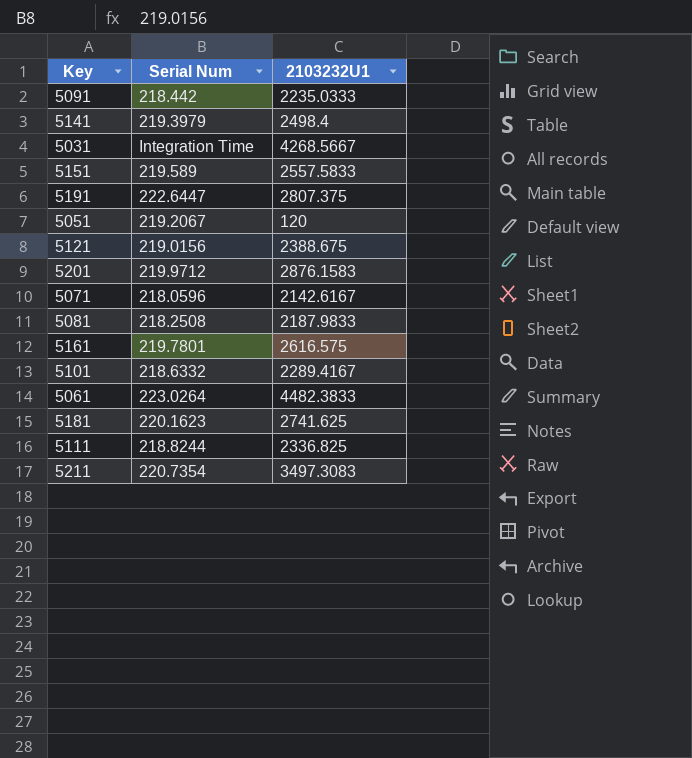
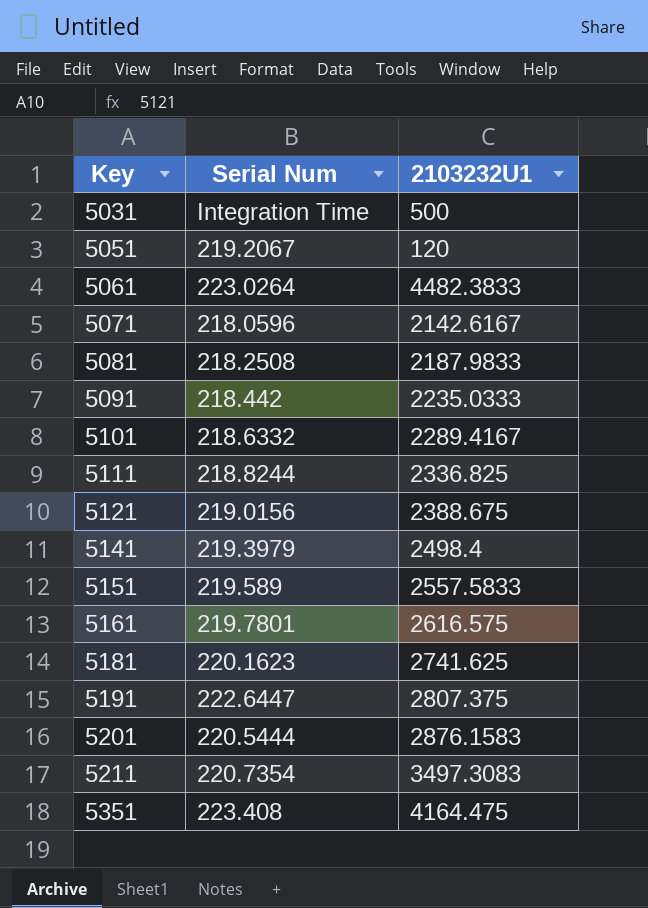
row order: none -> Key ascending
5031 | 2103232U1: 4268.5667 -> 500
5201 | Serial Num: 219.9712 -> 220.5444
row 5351: none -> 223.408 | 4164.475

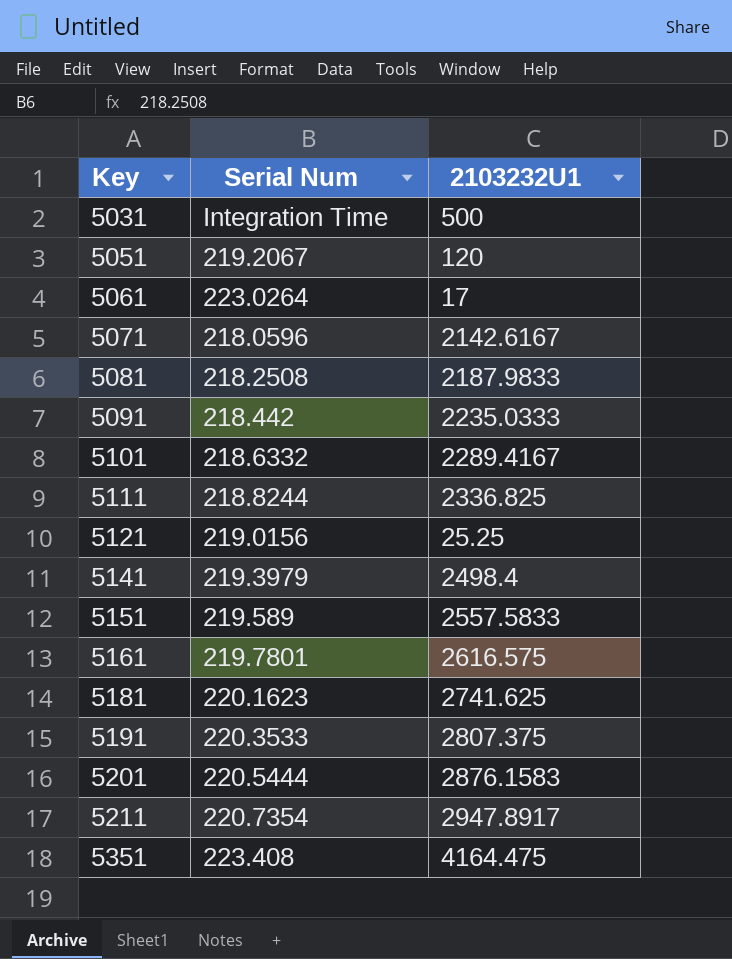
5061 | 2103232U1: 4482.3833 -> 17
5121 | 2103232U1: 2388.675 -> 25.25
5191 | Serial Num: 222.6447 -> 220.3533
5211 | 2103232U1: 3497.3083 -> 2947.8917

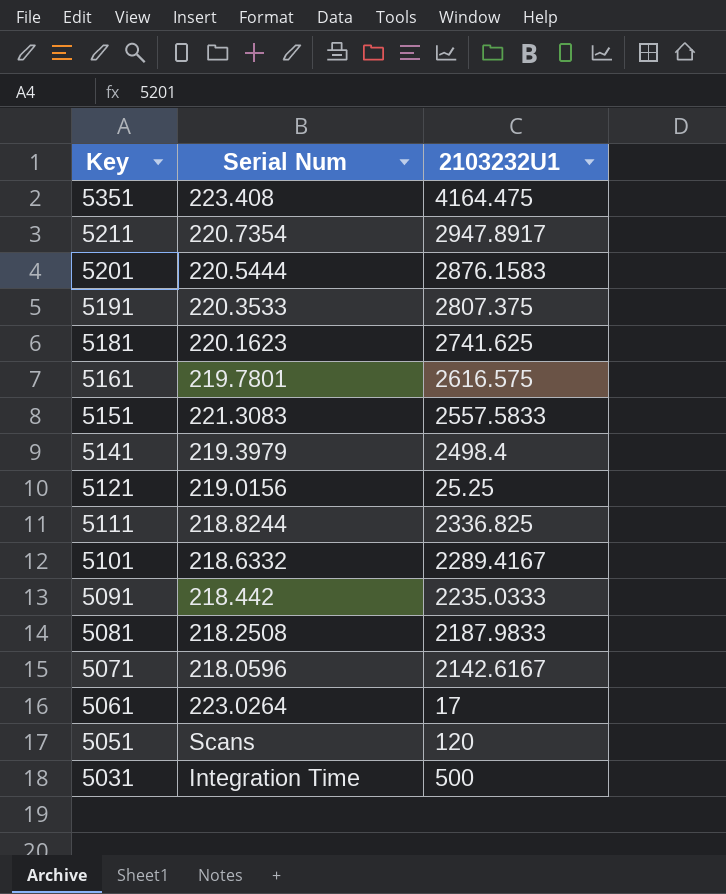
row order: Key ascending -> Key descending
5151 | Serial Num: 219.589 -> 221.3083
5051 | Serial Num: 219.2067 -> Scans

